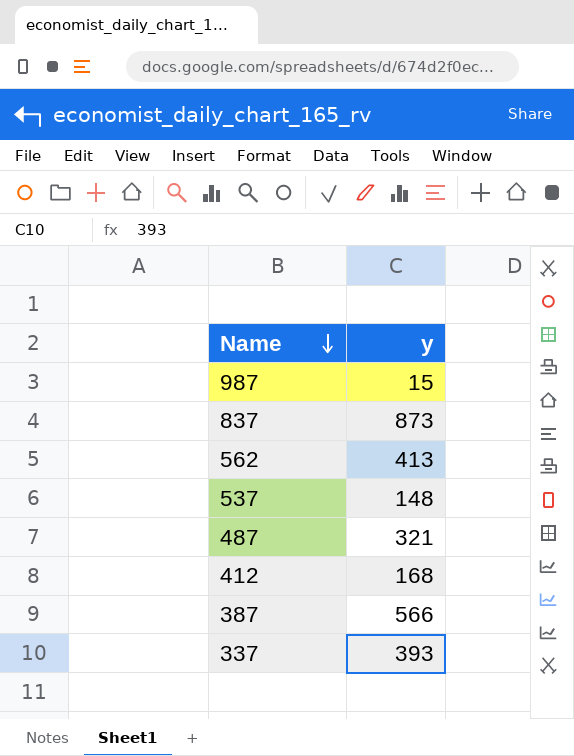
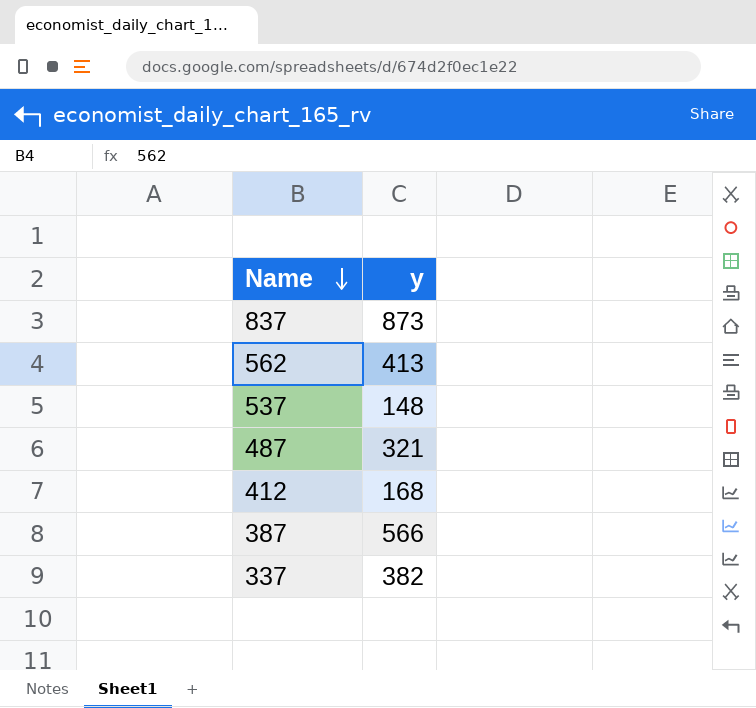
row 987: 15 -> none
337 | y: 393 -> 382

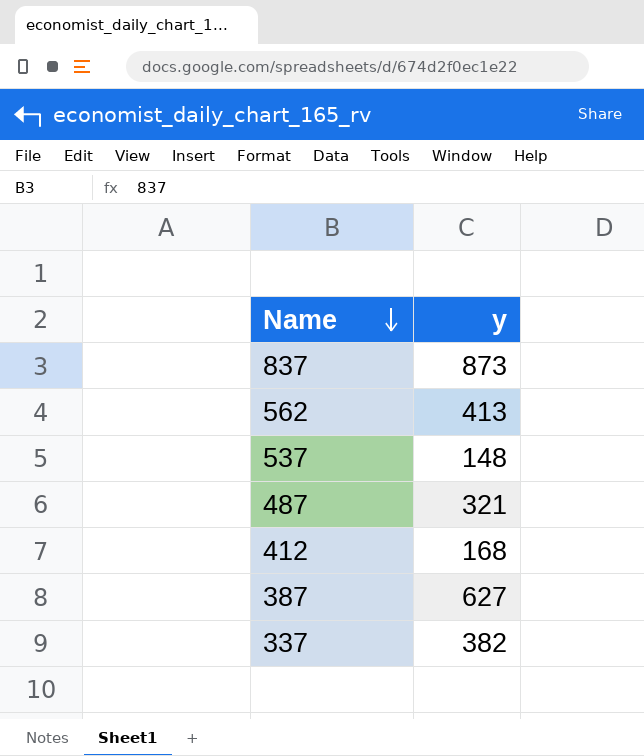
387 | y: 566 -> 627

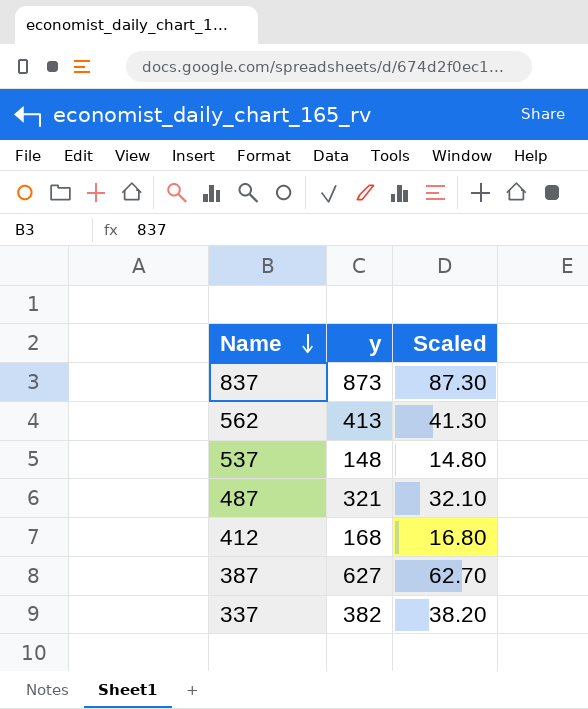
column Scaled | formula: none -> [y] * 0.1

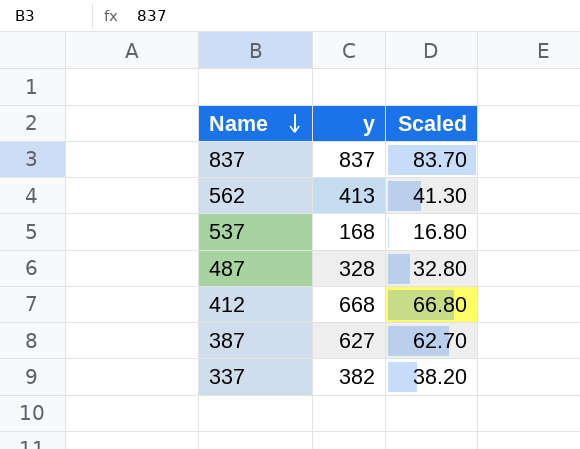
837 | y: 873 -> 837
837 | Scaled: 87.30 -> 83.70
537 | y: 148 -> 168
537 | Scaled: 14.80 -> 16.80
487 | y: 321 -> 328
487 | Scaled: 32.10 -> 32.80
412 | y: 168 -> 668
412 | Scaled: 16.80 -> 66.80

